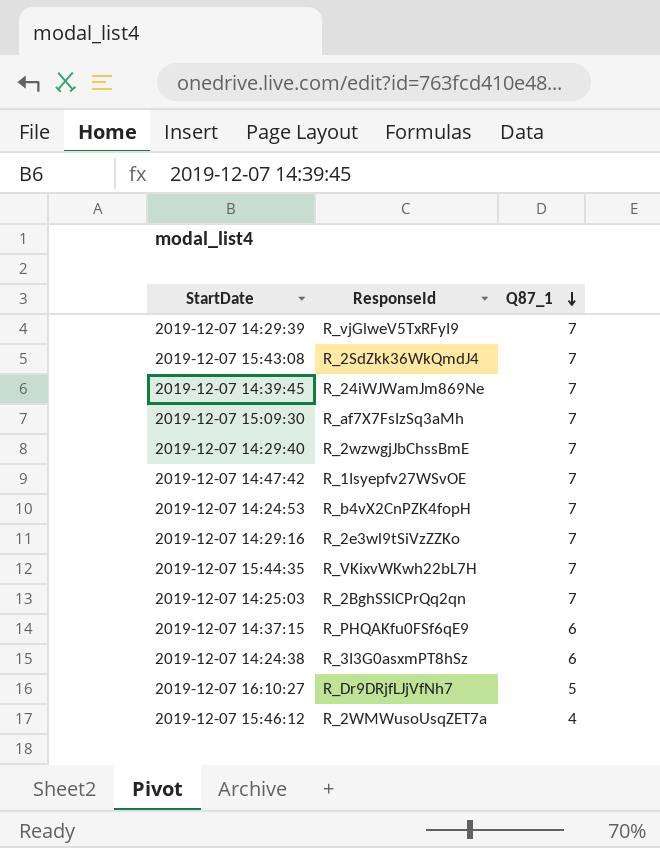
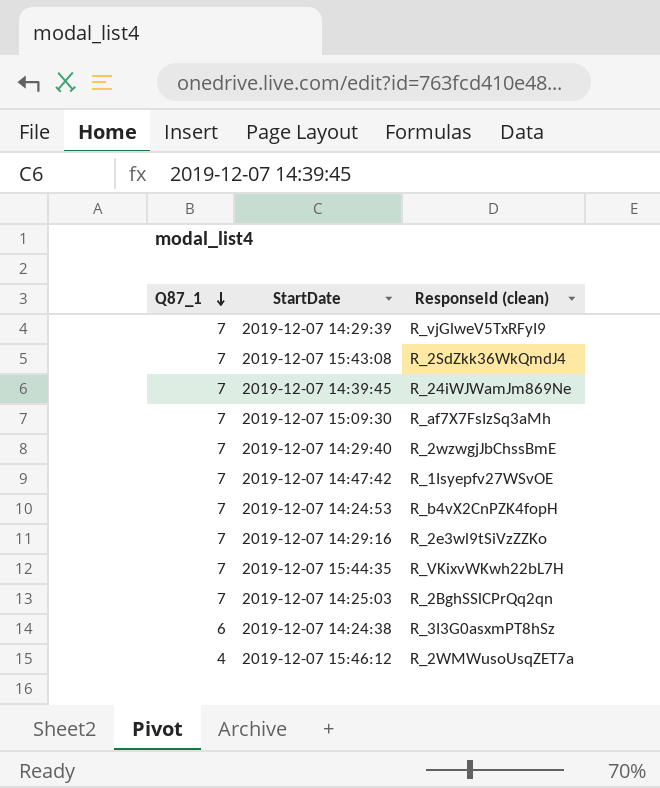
column Q87_1 | position: 3 -> 1
column name: ResponseId -> ResponseId (clean)
row 2019-12-07 14:37:15: R_PHQAKfu0FSf6qE9 | 6 -> none
row 2019-12-07 16:10:27: R_Dr9DRjfLJjVfNh7 | 5 -> none

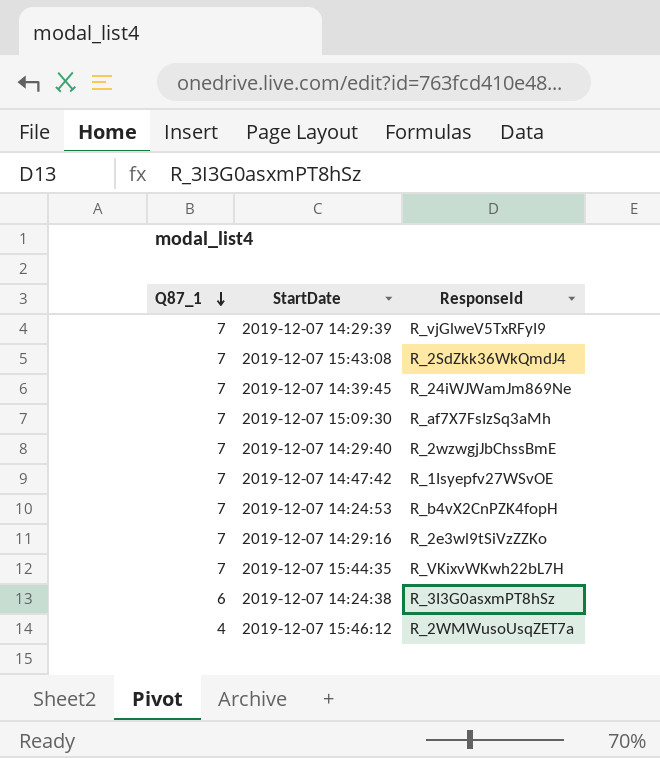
column name: ResponseId (clean) -> ResponseId
row 2019-12-07 14:25:03: 7 | R_2BghSSlCPrQq2qn -> none

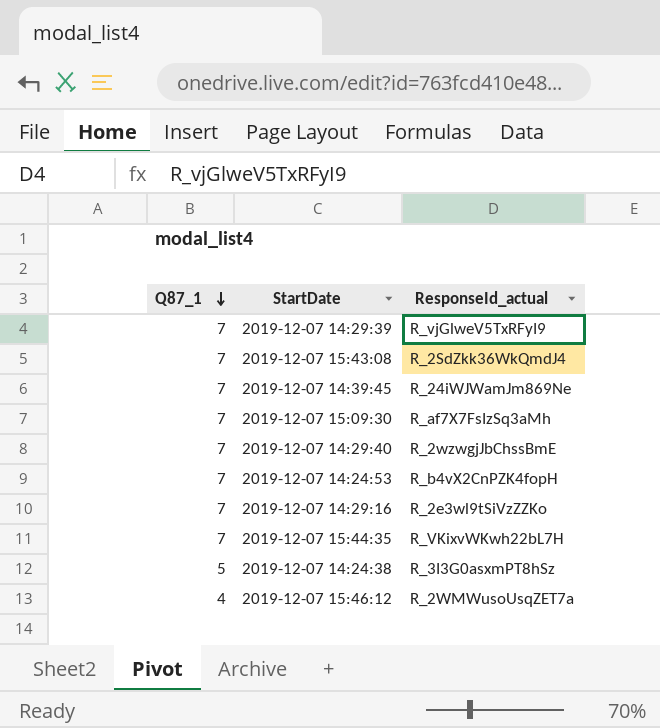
column name: ResponseId -> ResponseId_actual
row 2019-12-07 14:47:42: 7 | R_1Isyepfv27WSvOE -> none
2019-12-07 14:24:38 | Q87_1: 6 -> 5

